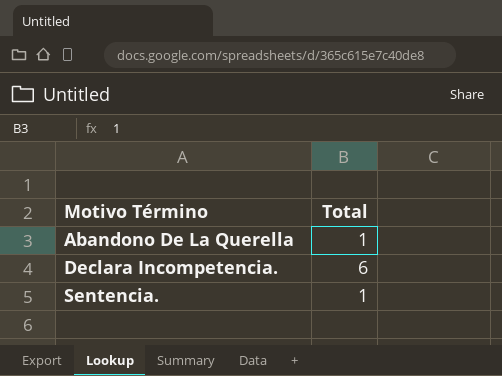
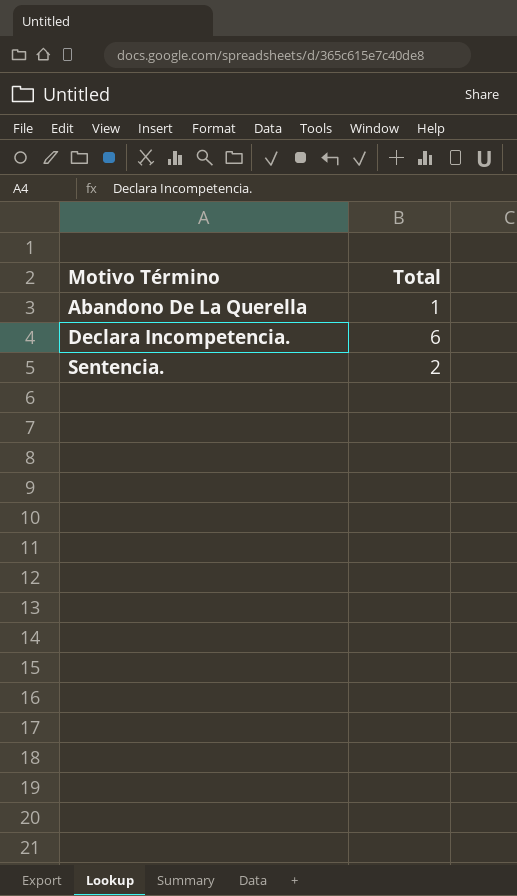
Sentencia. | Total: 1 -> 2

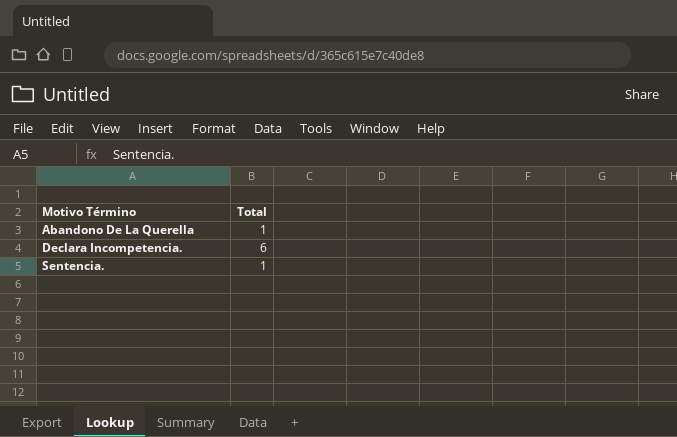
Sentencia. | Total: 2 -> 1

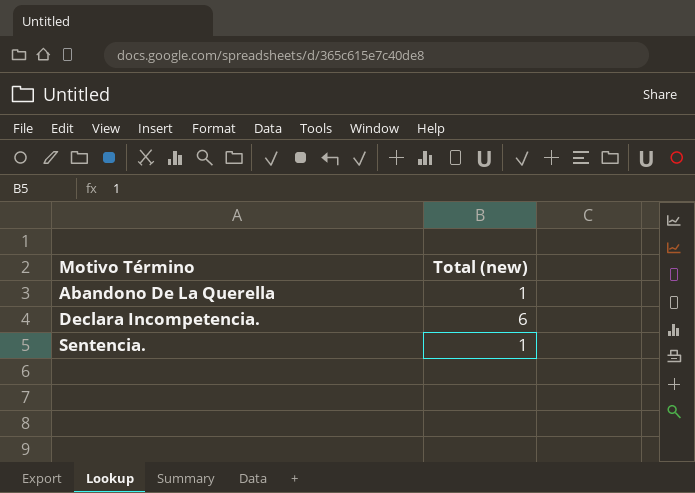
column name: Total -> Total (new)

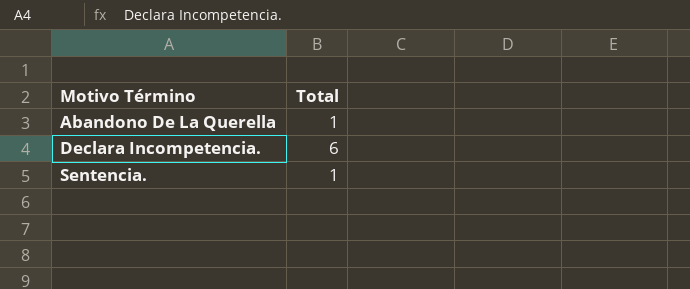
column name: Total (new) -> Total

